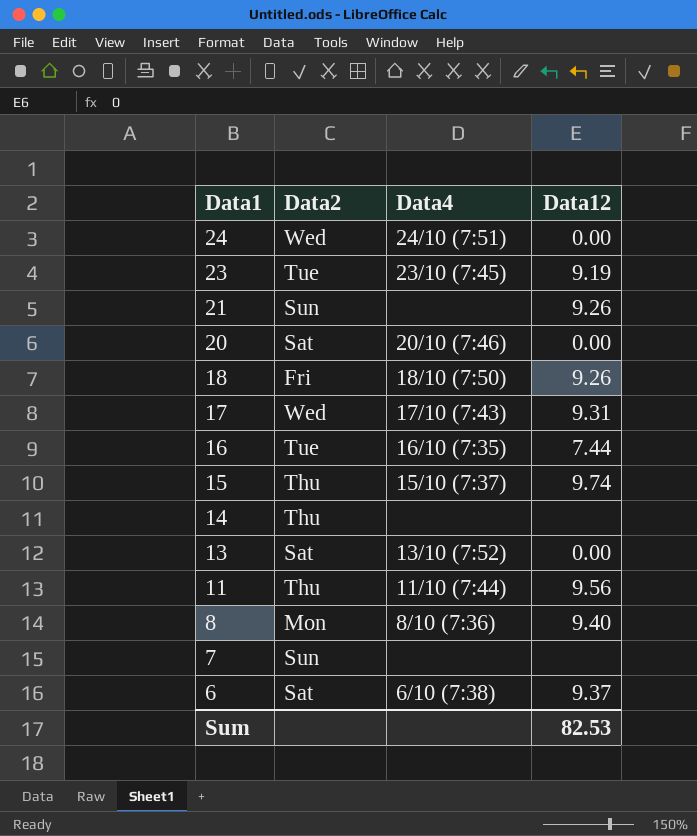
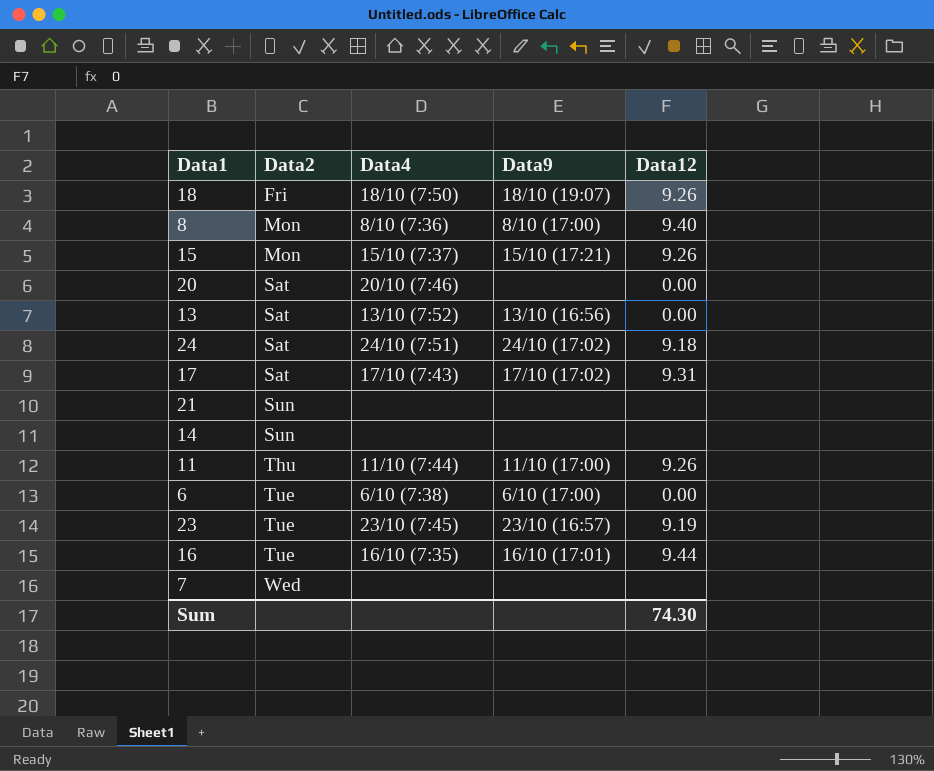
row order: Data1 descending -> Data2 ascending
column Data9 | position: none -> 4
15 | Data2: Thu -> Mon
15 | Data12: 9.74 -> 9.26
24 | Data2: Wed -> Sat
24 | Data12: 0.00 -> 9.18
17 | Data2: Wed -> Sat
21 | Data12: 9.26 -> none
14 | Data2: Thu -> Sun
11 | Data12: 9.56 -> 9.26
6 | Data2: Sat -> Tue
6 | Data12: 9.37 -> 0.00
16 | Data12: 7.44 -> 9.44
7 | Data2: Sun -> Wed
Sum | Data12: 82.53 -> 74.30

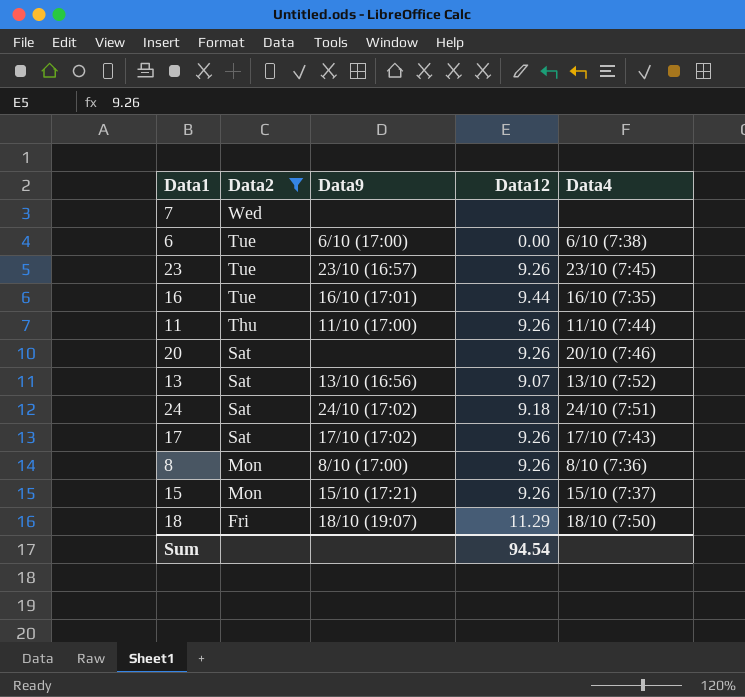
filter: none -> Data2 != Sun
row order: Data2 ascending -> Data2 descending
column Data4 | position: 3 -> 5
23 | Data12: 9.19 -> 9.26
20 | Data12: 0.00 -> 9.26
13 | Data12: 0.00 -> 9.07
17 | Data12: 9.31 -> 9.26
8 | Data12: 9.40 -> 9.26
18 | Data12: 9.26 -> 11.29
Sum | Data12: 74.30 -> 94.54

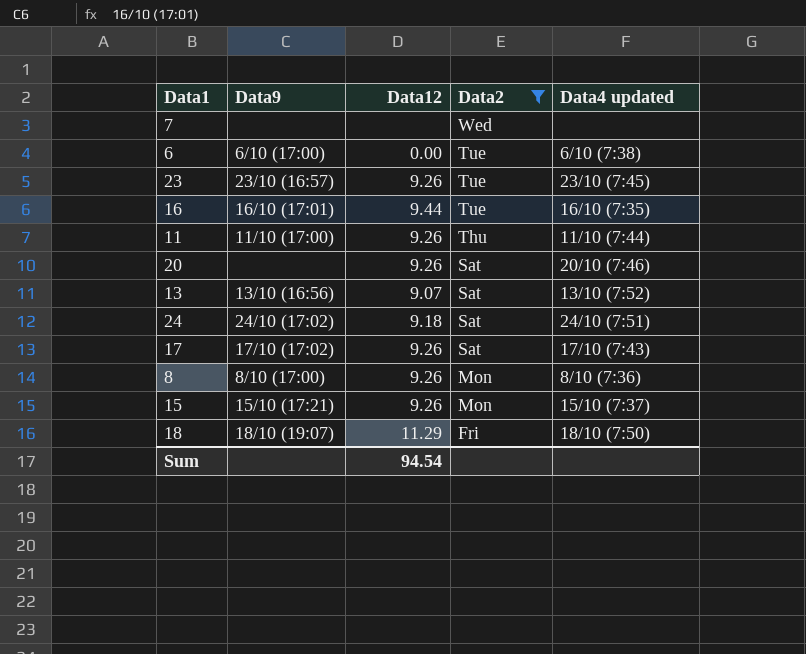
column Data2 | position: 2 -> 4
column name: Data4 -> Data4 updated

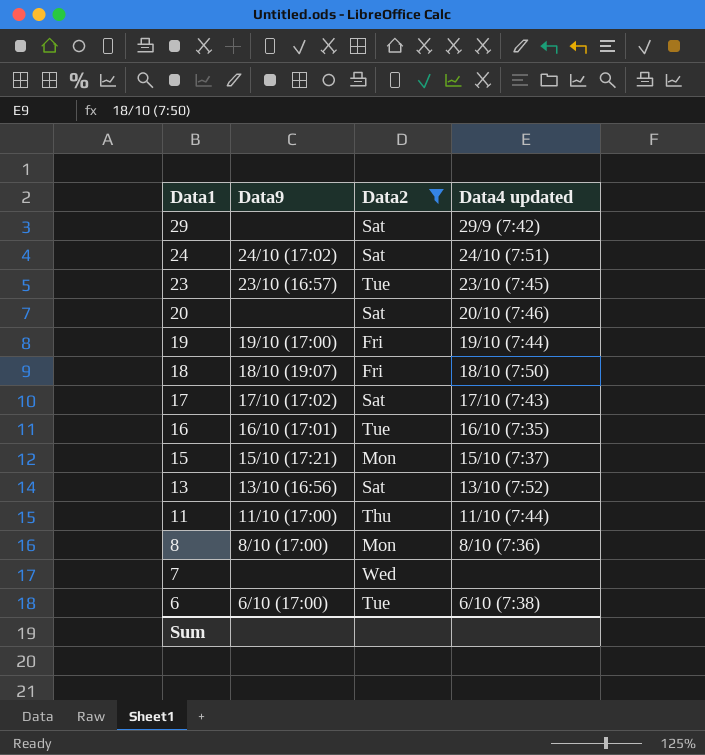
row order: Data2 descending -> Data1 descending
column Data12 | position: 3 -> none
row 29: none -> none | Sat | 29/9 (7:42)
row 19: none -> 19/10 (17:00) | Fri | 19/10 (7:44)

